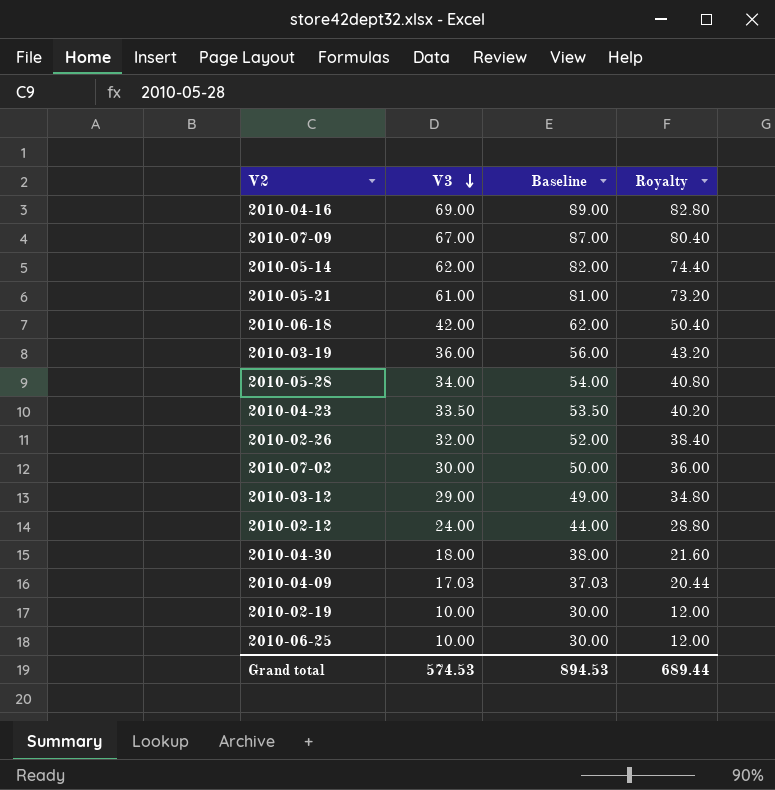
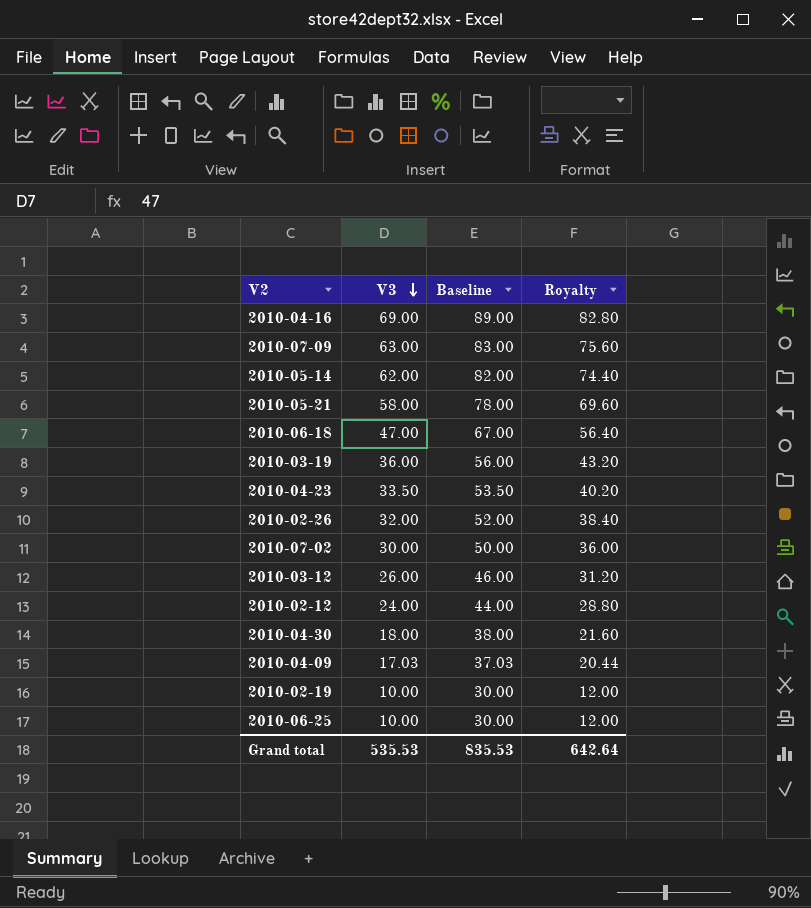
row 2010-05-28: 34.00 | 54.00 | 40.80 -> none
2010-07-09 | V3: 67.00 -> 63.00
2010-07-09 | Baseline: 87.00 -> 83.00
2010-07-09 | Royalty: 80.40 -> 75.60
2010-05-21 | V3: 61.00 -> 58.00
2010-05-21 | Baseline: 81.00 -> 78.00
2010-05-21 | Royalty: 73.20 -> 69.60
2010-06-18 | V3: 42.00 -> 47.00
2010-06-18 | Baseline: 62.00 -> 67.00
2010-06-18 | Royalty: 50.40 -> 56.40
2010-03-12 | V3: 29.00 -> 26.00
2010-03-12 | Baseline: 49.00 -> 46.00
2010-03-12 | Royalty: 34.80 -> 31.20
Grand total | V3: 574.53 -> 535.53
Grand total | Baseline: 894.53 -> 835.53
Grand total | Royalty: 689.44 -> 642.64

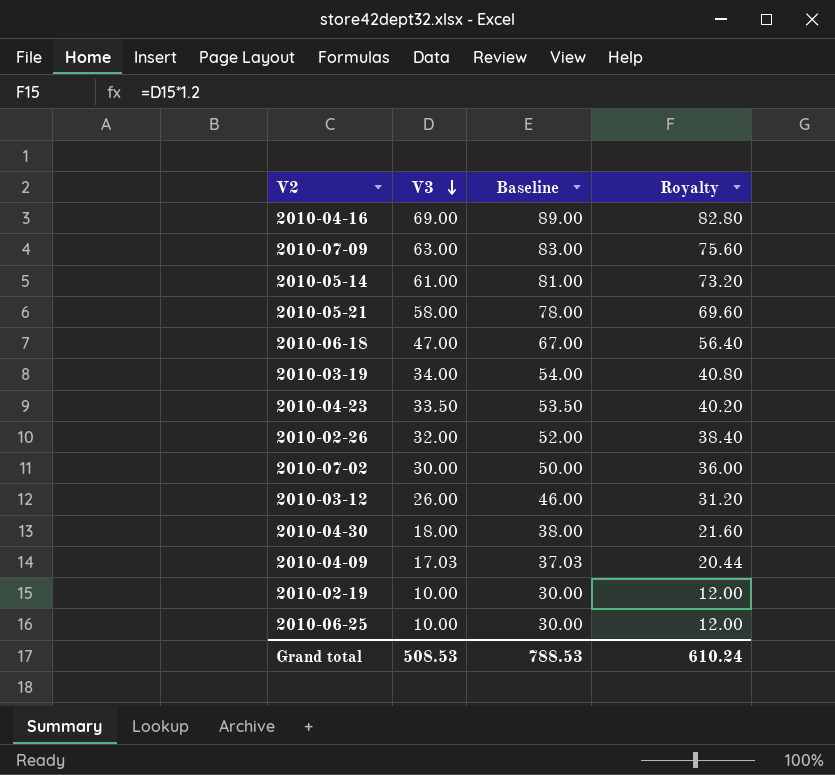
row 2010-02-12: 24.00 | 44.00 | 28.80 -> none
2010-05-14 | V3: 62.00 -> 61.00
2010-05-14 | Baseline: 82.00 -> 81.00
2010-05-14 | Royalty: 74.40 -> 73.20
2010-03-19 | V3: 36.00 -> 34.00
2010-03-19 | Baseline: 56.00 -> 54.00
2010-03-19 | Royalty: 43.20 -> 40.80
Grand total | V3: 535.53 -> 508.53
Grand total | Baseline: 835.53 -> 788.53
Grand total | Royalty: 642.64 -> 610.24

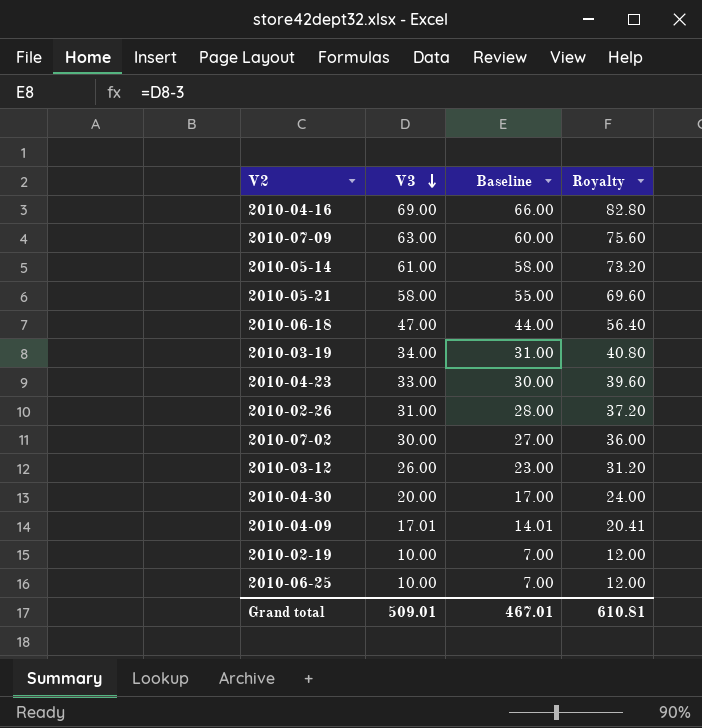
column Baseline | formula: [V3] + 20 -> [V3] - 3
2010-04-23 | V3: 33.50 -> 33.00
2010-04-23 | Royalty: 40.20 -> 39.60
2010-02-26 | V3: 32.00 -> 31.00
2010-02-26 | Royalty: 38.40 -> 37.20
2010-04-30 | V3: 18.00 -> 20.00
2010-04-30 | Royalty: 21.60 -> 24.00
2010-04-09 | V3: 17.03 -> 17.01
2010-04-09 | Royalty: 20.44 -> 20.41
Grand total | V3: 508.53 -> 509.01
Grand total | Baseline: 788.53 -> 467.01
Grand total | Royalty: 610.24 -> 610.81

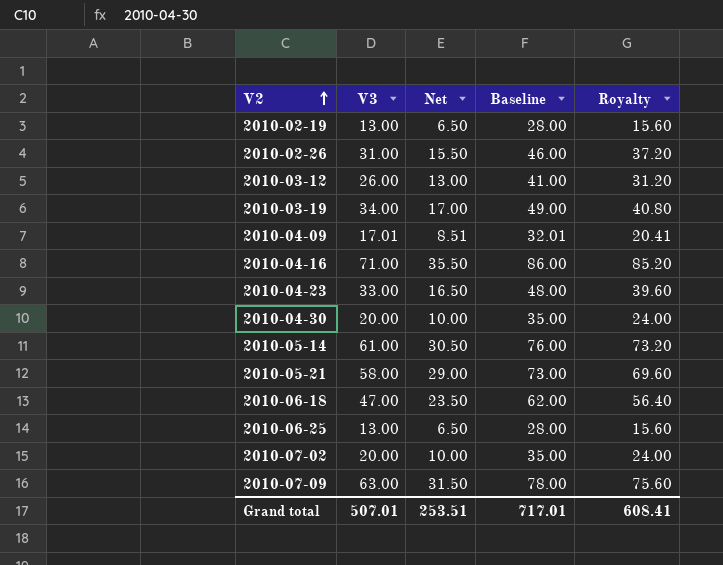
row order: V3 descending -> V2 ascending
column Net | formula: none -> [V3] * 0.5
column Baseline | formula: [V3] - 3 -> [V3] + 15
2010-02-19 | V3: 10.00 -> 13.00
2010-02-19 | Royalty: 12.00 -> 15.60
2010-04-16 | V3: 69.00 -> 71.00
2010-04-16 | Royalty: 82.80 -> 85.20
2010-06-25 | V3: 10.00 -> 13.00
2010-06-25 | Royalty: 12.00 -> 15.60
2010-07-02 | V3: 30.00 -> 20.00
2010-07-02 | Royalty: 36.00 -> 24.00
Grand total | V3: 509.01 -> 507.01
Grand total | Baseline: 467.01 -> 717.01
Grand total | Royalty: 610.81 -> 608.41

